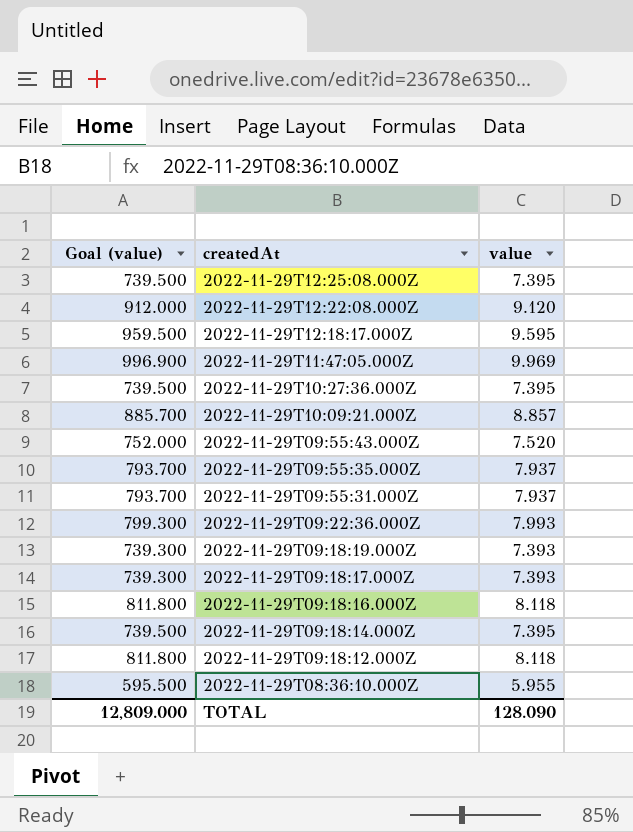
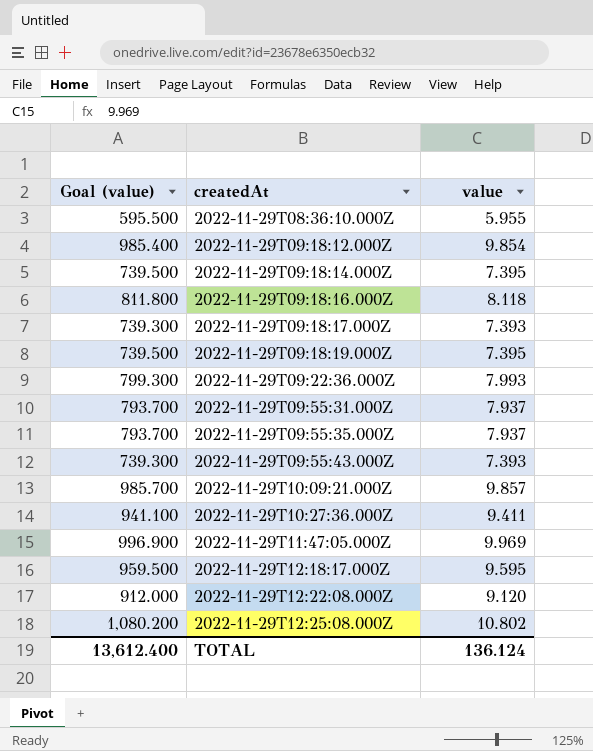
row order: createdAt descending -> createdAt ascending
2022-11-29T09:18:12.000Z | Goal (value): 811.800 -> 985.400
2022-11-29T09:18:12.000Z | value: 8.118 -> 9.854
2022-11-29T09:18:19.000Z | Goal (value): 739.300 -> 739.500
2022-11-29T09:18:19.000Z | value: 7.393 -> 7.395
2022-11-29T09:55:43.000Z | Goal (value): 752.000 -> 739.300
2022-11-29T09:55:43.000Z | value: 7.520 -> 7.393
2022-11-29T10:09:21.000Z | Goal (value): 885.700 -> 985.700
2022-11-29T10:09:21.000Z | value: 8.857 -> 9.857
2022-11-29T10:27:36.000Z | Goal (value): 739.500 -> 941.100
2022-11-29T10:27:36.000Z | value: 7.395 -> 9.411
2022-11-29T12:25:08.000Z | Goal (value): 739.500 -> 1,080.200
2022-11-29T12:25:08.000Z | value: 7.395 -> 10.802
TOTAL | Goal (value): 12,809.000 -> 13,612.400
TOTAL | value: 128.090 -> 136.124

